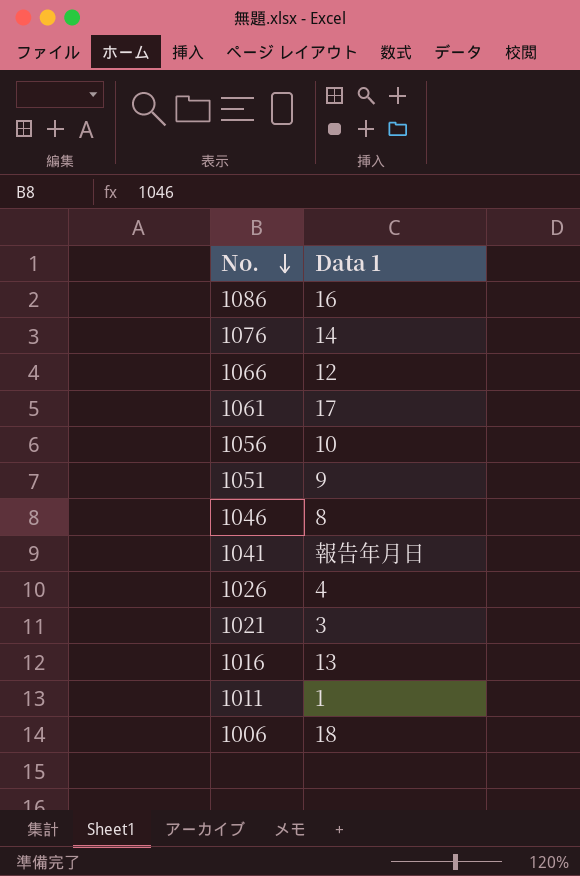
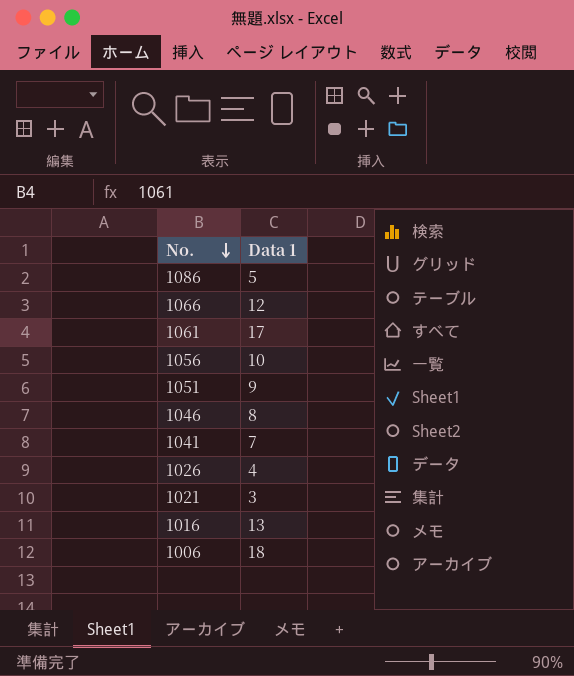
row 1076: 14 -> none
row 1011: 1 -> none
1086 | Data 1: 16 -> 5
1041 | Data 1: 報告年月日 -> 7

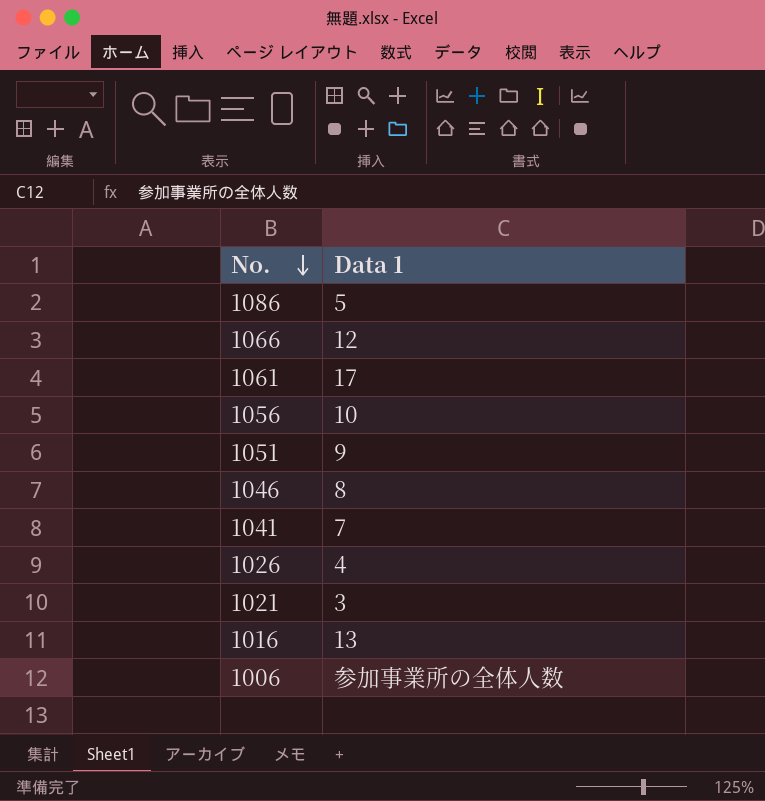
1006 | Data 1: 18 -> 参加事業所の全体人数

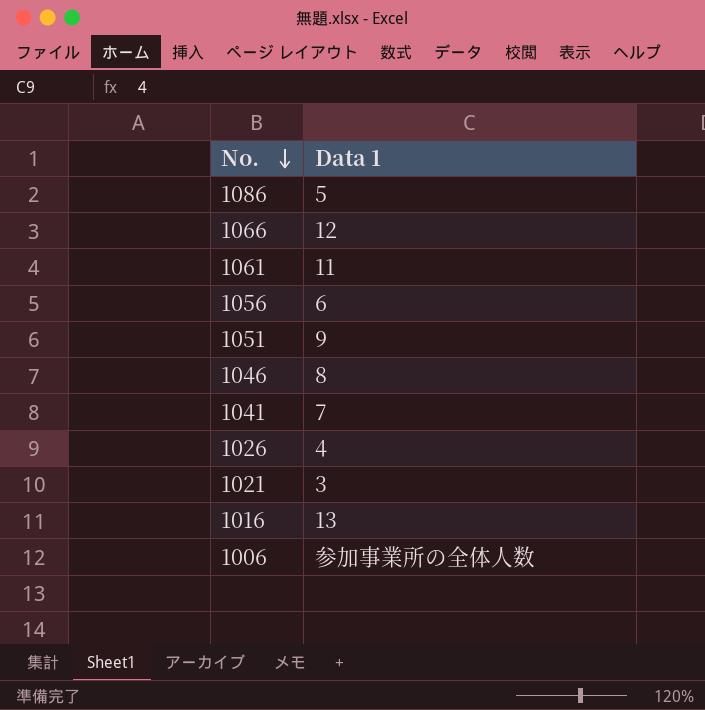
1061 | Data 1: 17 -> 11
1056 | Data 1: 10 -> 6

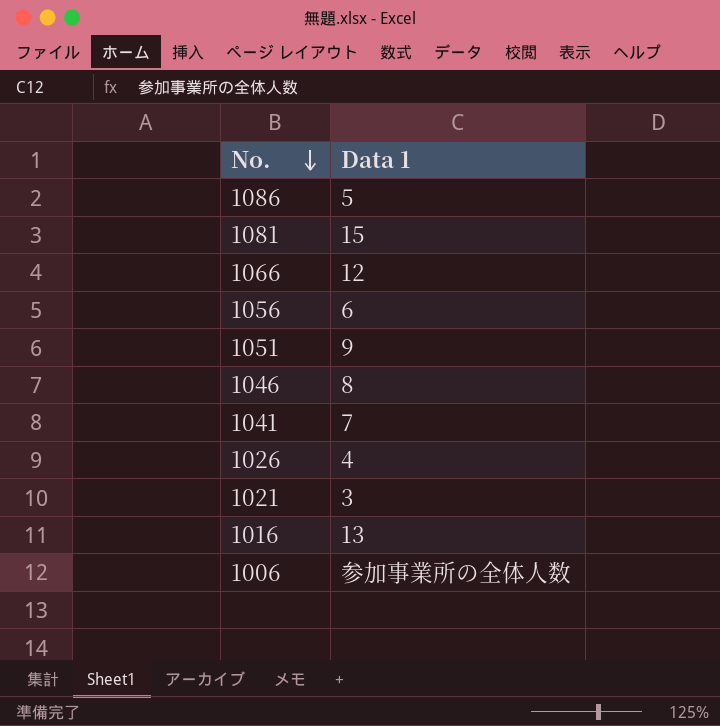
row 1061: 11 -> none
row 1081: none -> 15

